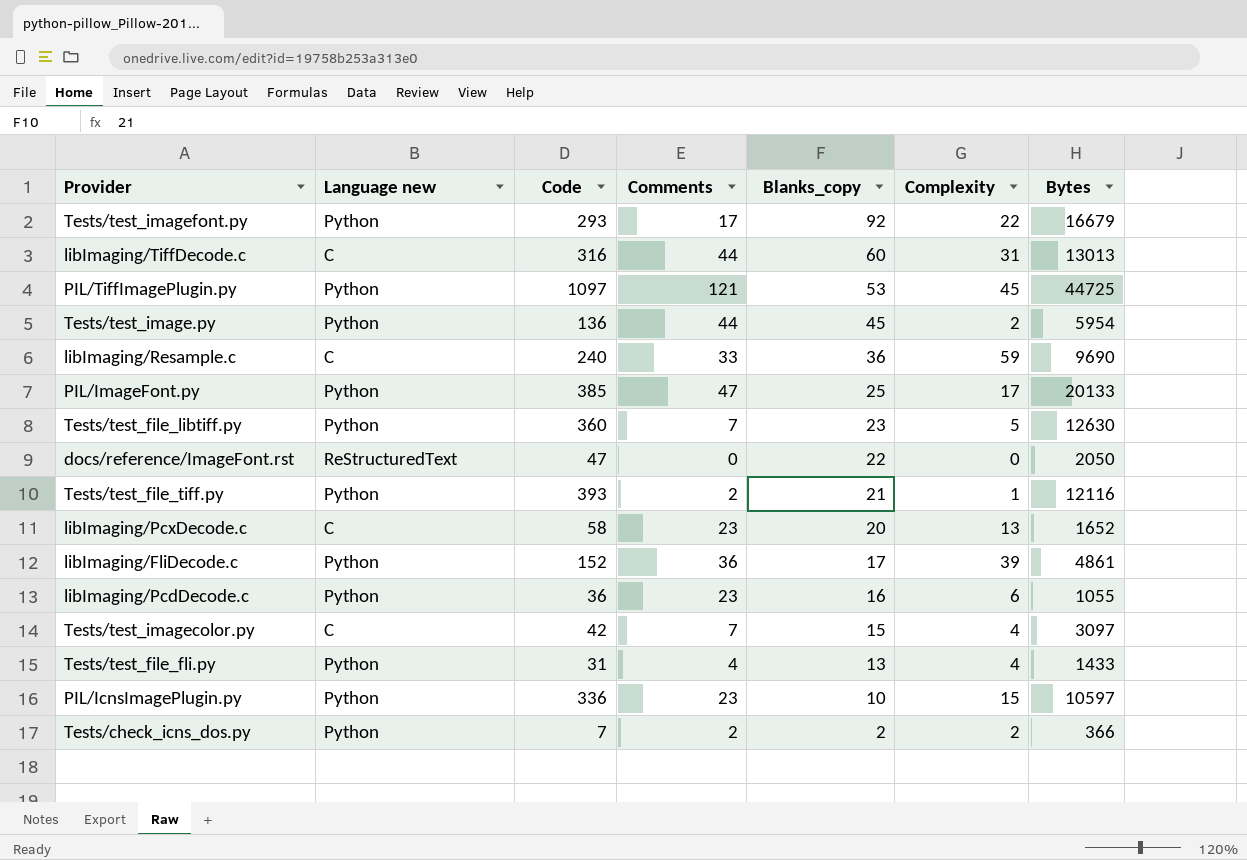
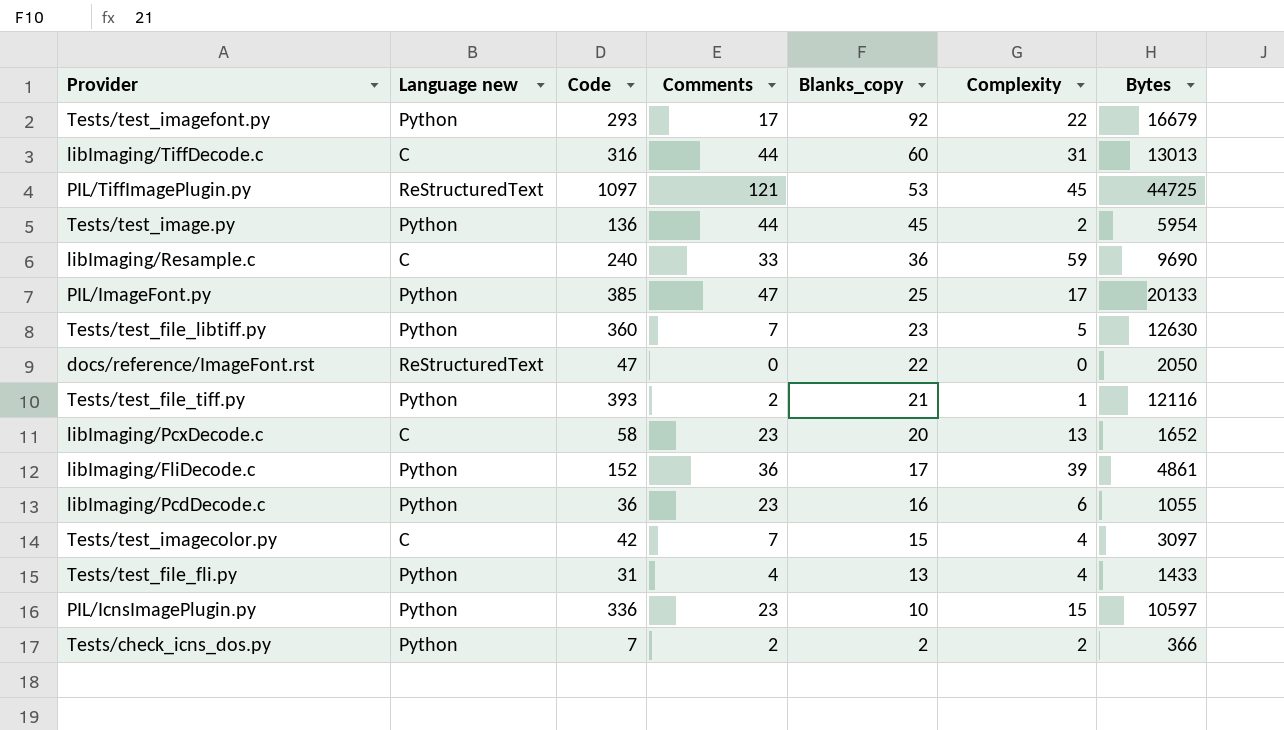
PIL/TiffImagePlugin.py | Language new: Python -> ReStructuredText

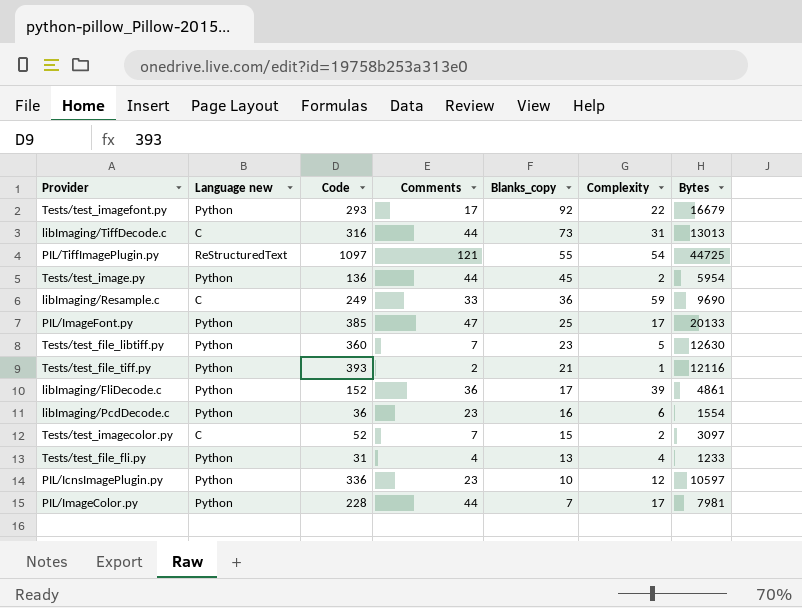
row docs/reference/ImageFont.rst: ReStructuredText | 47 | 0 | 22 | 0 | 2050 -> none
row libImaging/PcxDecode.c: C | 58 | 23 | 20 | 13 | 1652 -> none
row Tests/check_icns_dos.py: Python | 7 | 2 | 2 | 2 | 366 -> none
libImaging/TiffDecode.c | Blanks_copy: 60 -> 73
PIL/TiffImagePlugin.py | Blanks_copy: 53 -> 55
PIL/TiffImagePlugin.py | Complexity: 45 -> 54
libImaging/Resample.c | Code: 240 -> 249
libImaging/PcdDecode.c | Bytes: 1055 -> 1554
Tests/test_imagecolor.py | Code: 42 -> 52
Tests/test_imagecolor.py | Complexity: 4 -> 2
Tests/test_file_fli.py | Bytes: 1433 -> 1233
PIL/IcnsImagePlugin.py | Complexity: 15 -> 12
row PIL/ImageColor.py: none -> Python | 228 | 44 | 7 | 17 | 7981

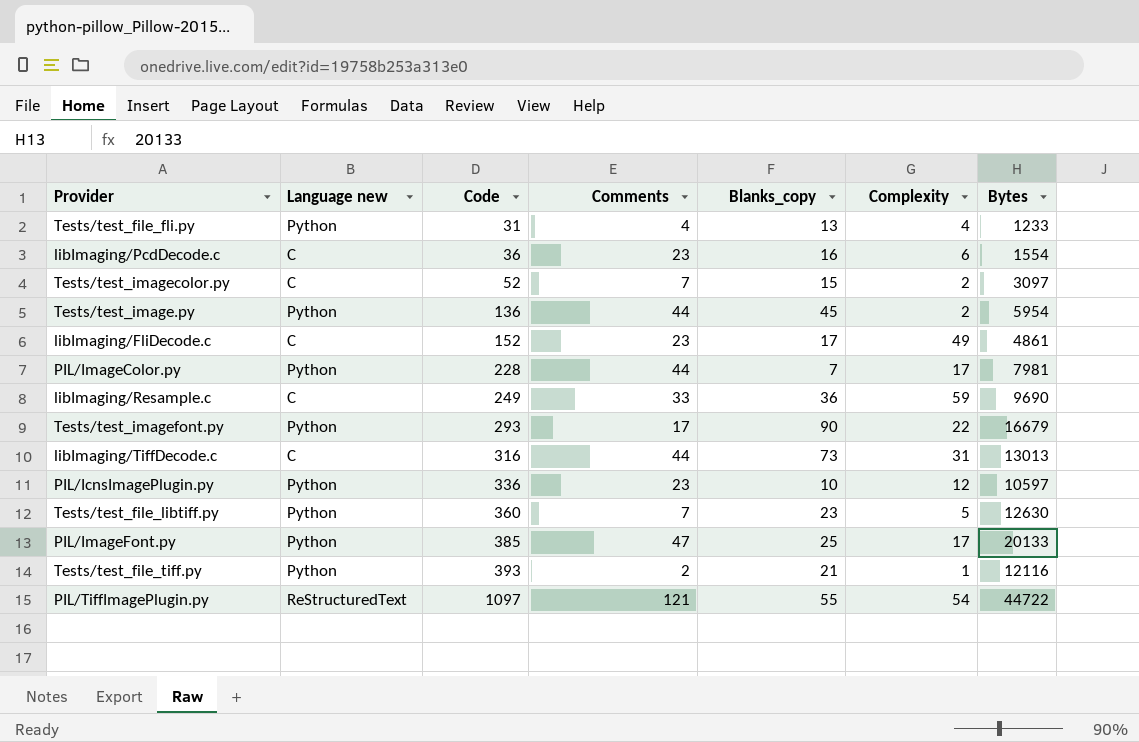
row order: Blanks_copy descending -> Code ascending
libImaging/PcdDecode.c | Language new: Python -> C
libImaging/FliDecode.c | Language new: Python -> C
libImaging/FliDecode.c | Comments: 36 -> 23
libImaging/FliDecode.c | Complexity: 39 -> 49
Tests/test_imagefont.py | Blanks_copy: 92 -> 90
PIL/TiffImagePlugin.py | Bytes: 44725 -> 44722

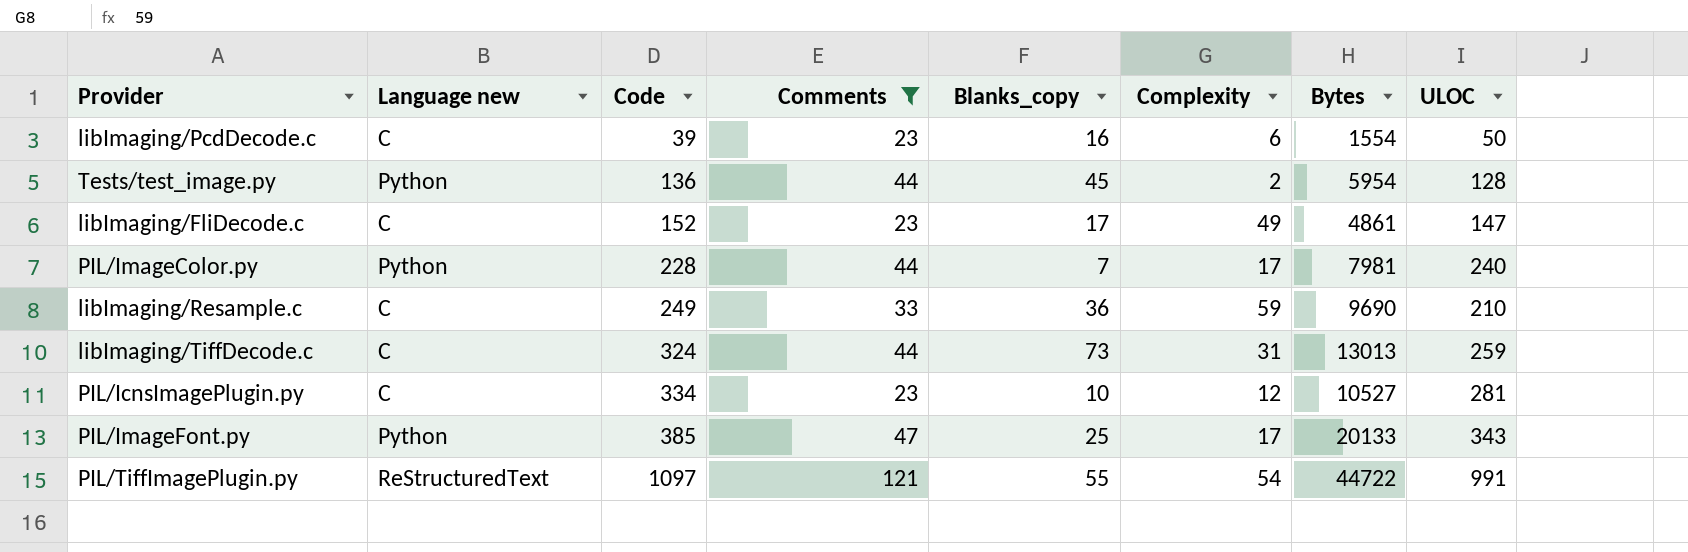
filter: none -> Comments >= 23
column ULOC | position: none -> 8
libImaging/PcdDecode.c | Code: 36 -> 39
libImaging/TiffDecode.c | Code: 316 -> 324
PIL/IcnsImagePlugin.py | Language new: Python -> C
PIL/IcnsImagePlugin.py | Code: 336 -> 334
PIL/IcnsImagePlugin.py | Bytes: 10597 -> 10527

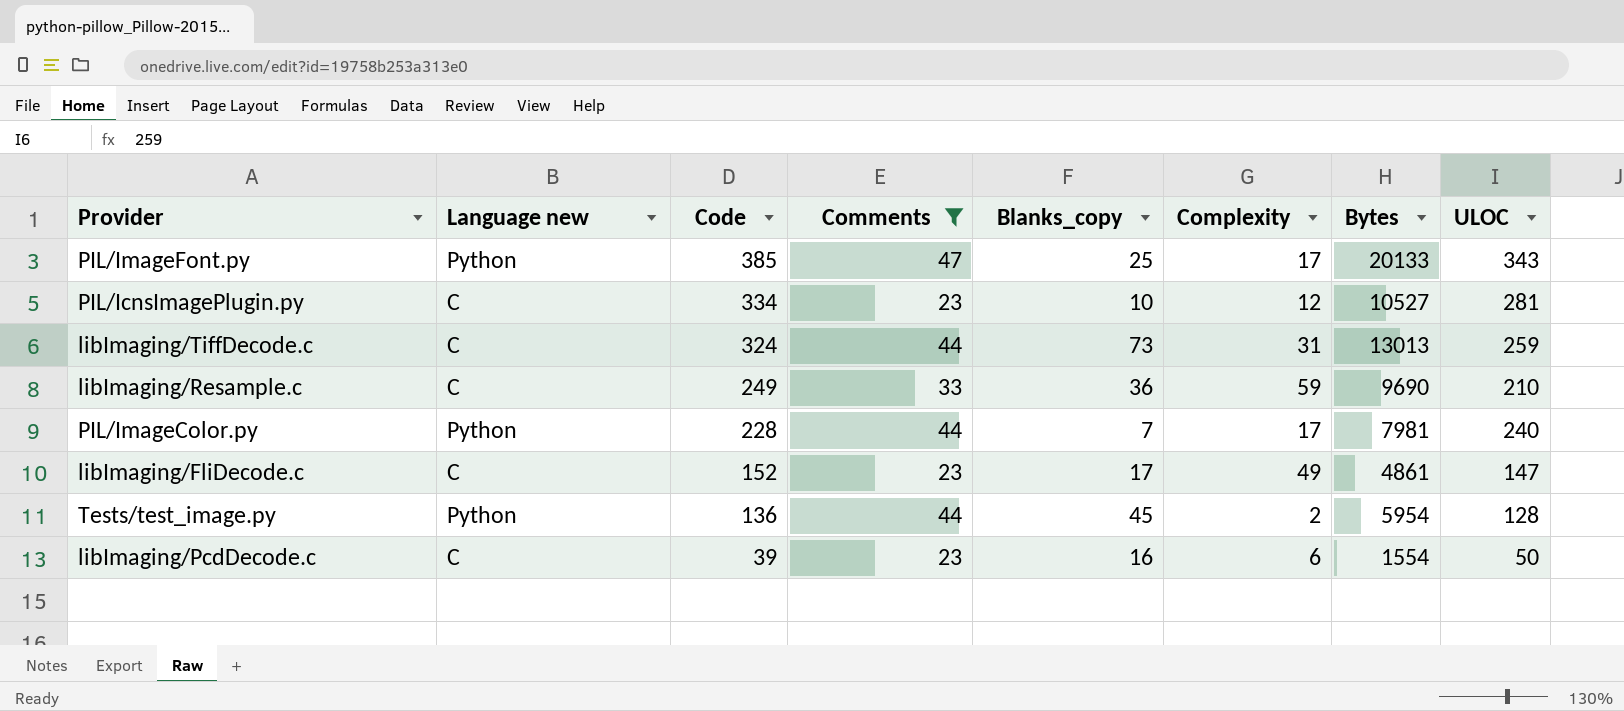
row order: Code ascending -> Code descending
row PIL/TiffImagePlugin.py: ReStructuredText | 1097 | 121 | 55 | 54 | 44722 | 991 -> none

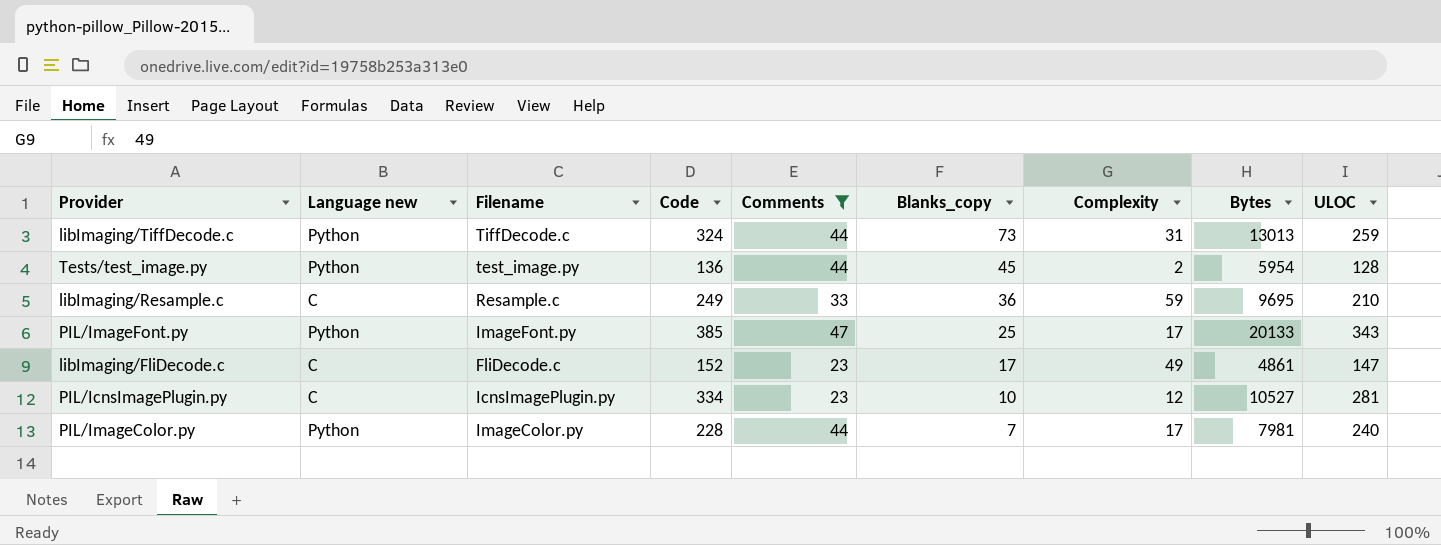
row order: Code descending -> Blanks_copy descending
column Filename | position: none -> 3
row libImaging/PcdDecode.c: C | 39 | 23 | 16 | 6 | 1554 | 50 -> none
libImaging/TiffDecode.c | Language new: C -> Python
libImaging/Resample.c | Bytes: 9690 -> 9695

